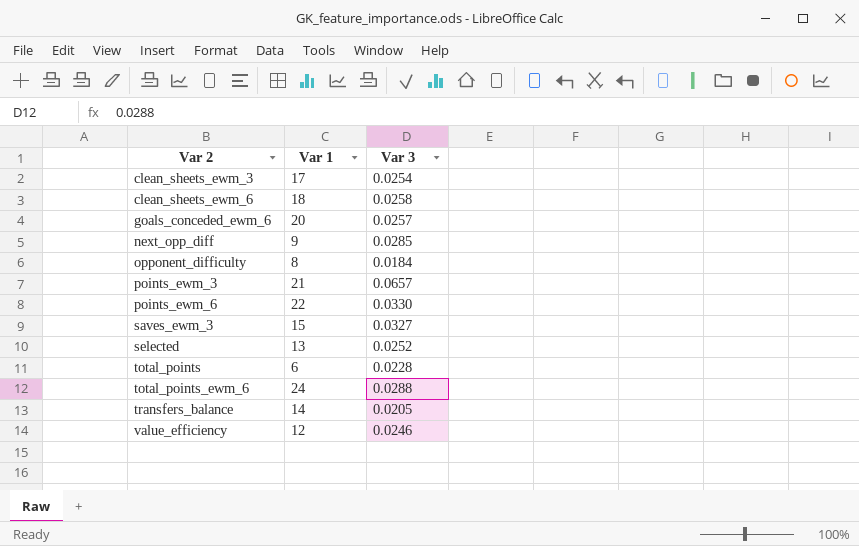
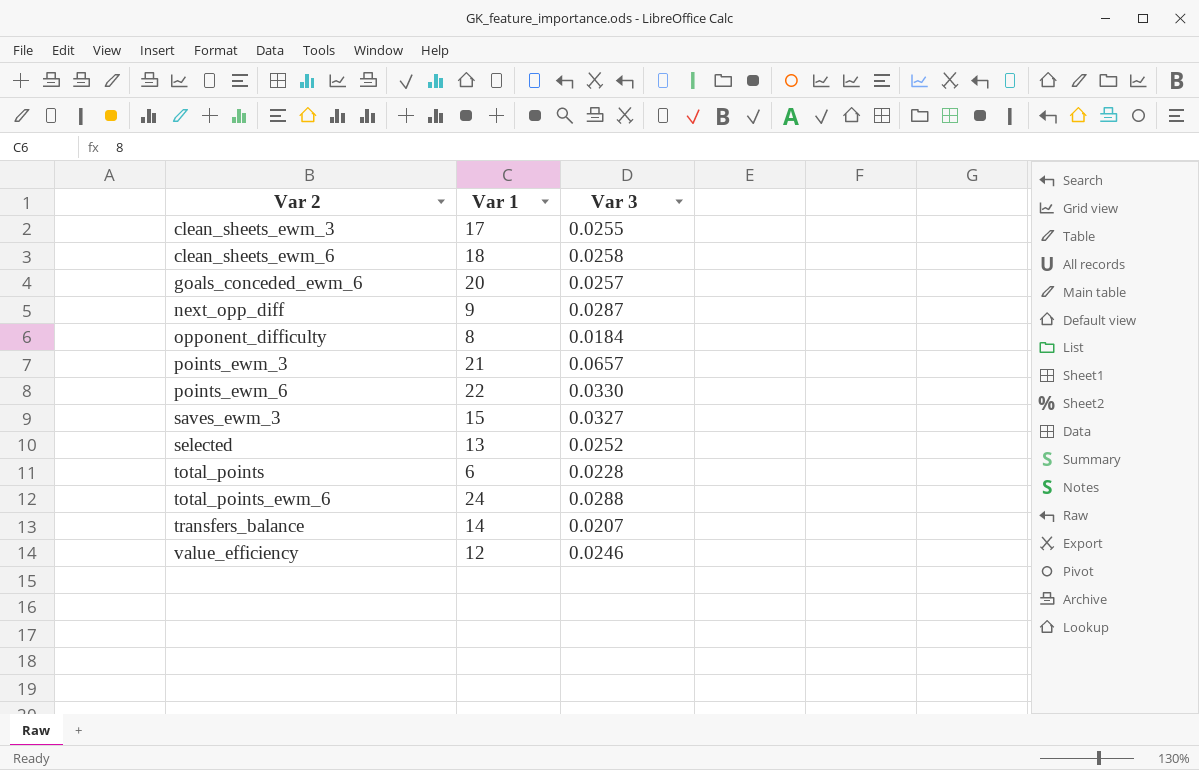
clean_sheets_ewm_3 | Var 3: 0.0254 -> 0.0255
next_opp_diff | Var 3: 0.0285 -> 0.0287
transfers_balance | Var 3: 0.0205 -> 0.0207

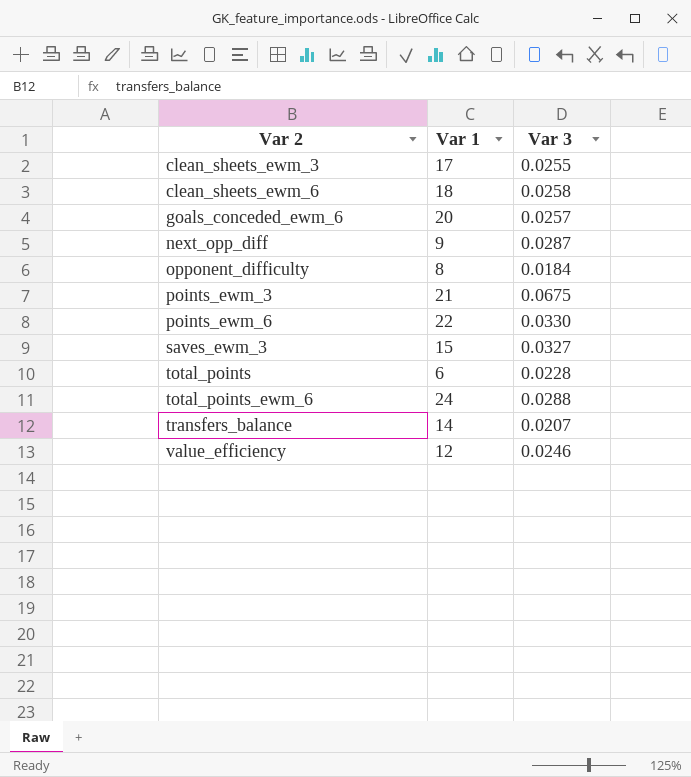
row selected: 13 | 0.0252 -> none
points_ewm_3 | Var 3: 0.0657 -> 0.0675

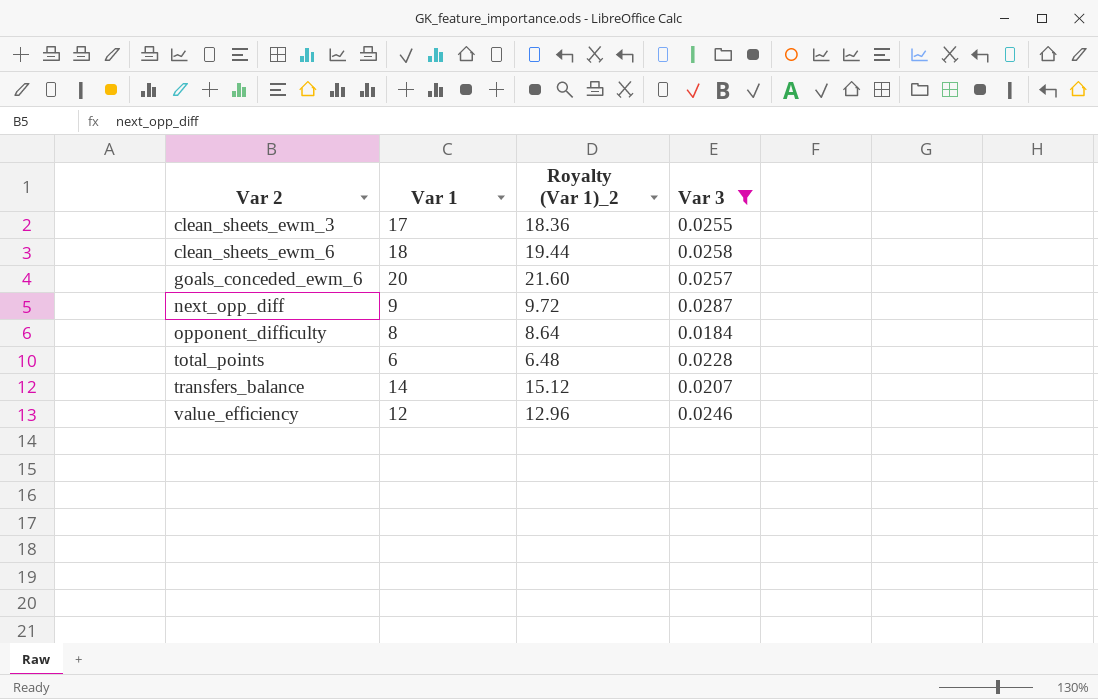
filter: none -> Var 3 <= 0.0287
column Royalty (Var 1)_2 | formula: none -> [Var 1] * 1.08

